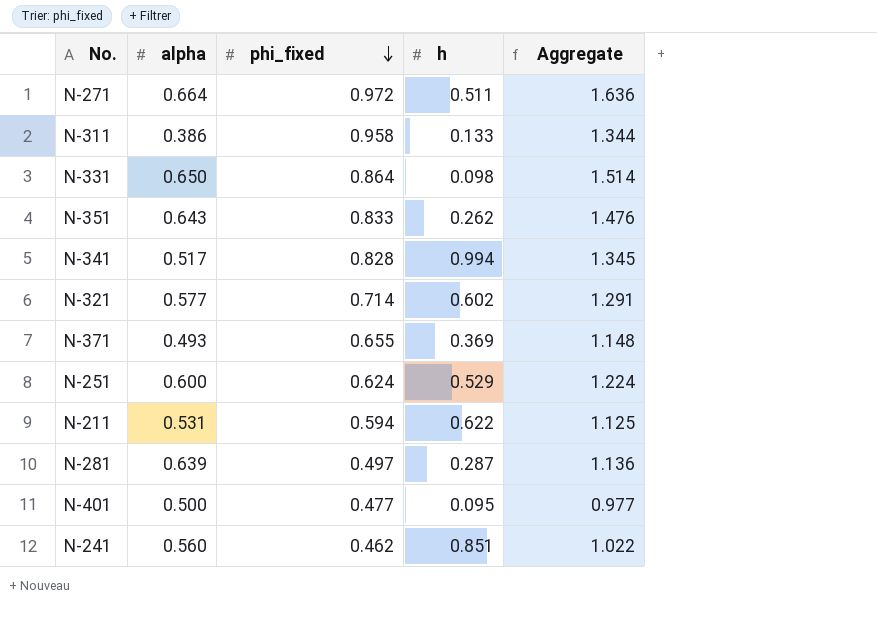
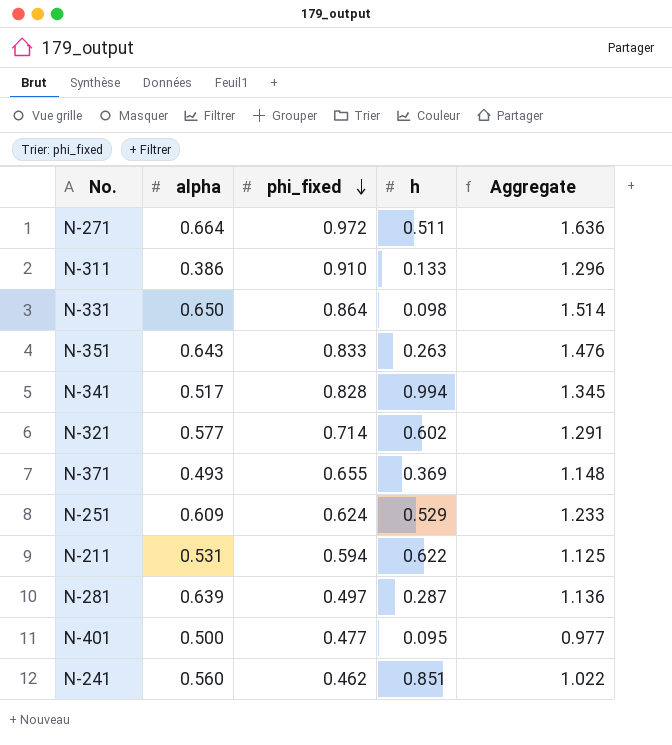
N-311 | phi_fixed: 0.958 -> 0.910
N-311 | Aggregate: 1.344 -> 1.296
N-351 | h: 0.262 -> 0.263
N-251 | alpha: 0.600 -> 0.609
N-251 | Aggregate: 1.224 -> 1.233

